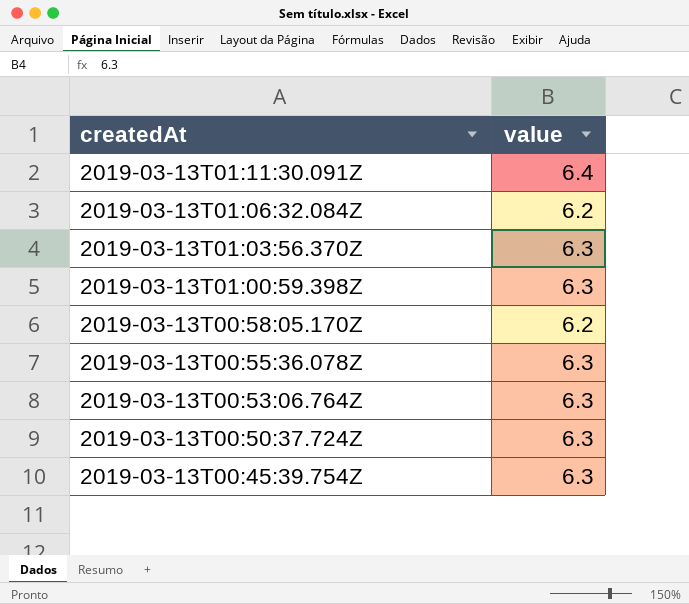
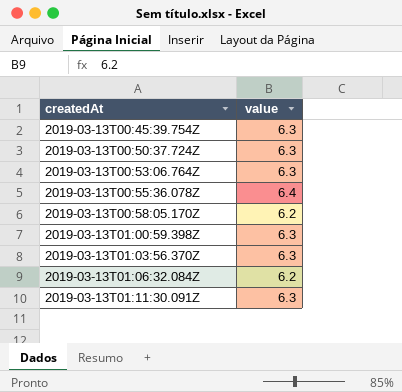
row order: createdAt descending -> createdAt ascending
2019-03-13T00:55:36.078Z | value: 6.3 -> 6.4
2019-03-13T01:11:30.091Z | value: 6.4 -> 6.3

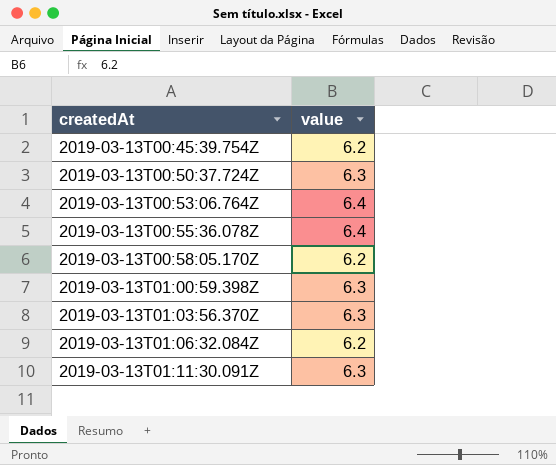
2019-03-13T00:45:39.754Z | value: 6.3 -> 6.2
2019-03-13T00:53:06.764Z | value: 6.3 -> 6.4

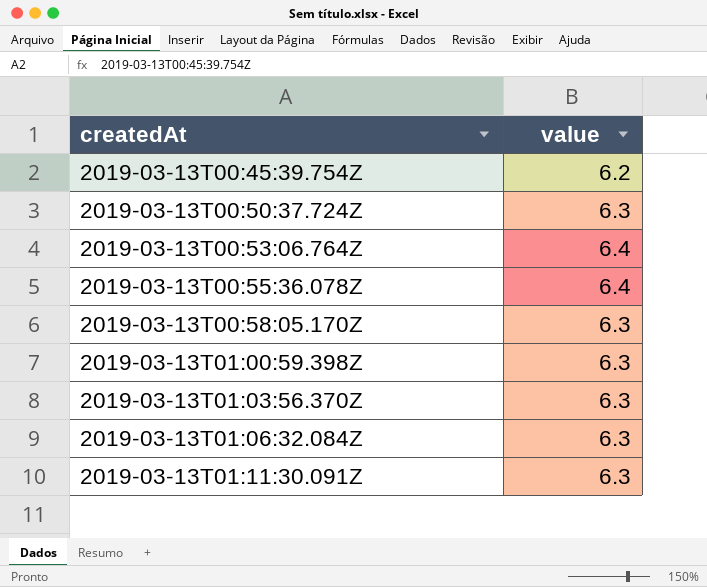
2019-03-13T00:58:05.170Z | value: 6.2 -> 6.3
2019-03-13T01:06:32.084Z | value: 6.2 -> 6.3

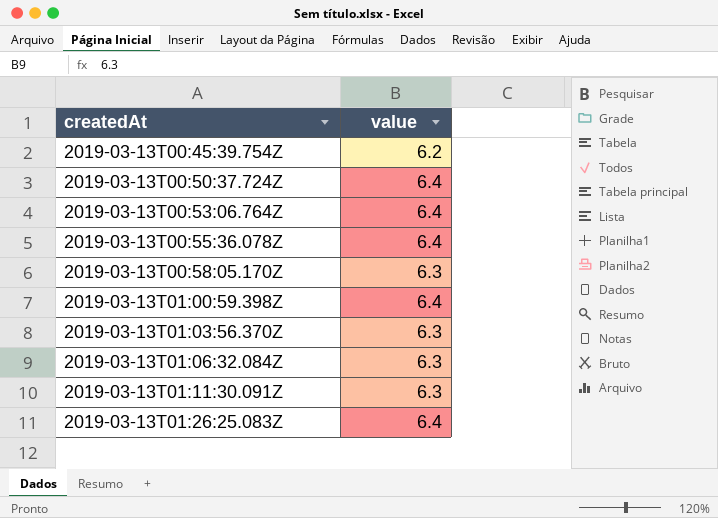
2019-03-13T00:50:37.724Z | value: 6.3 -> 6.4
2019-03-13T01:00:59.398Z | value: 6.3 -> 6.4
row 2019-03-13T01:26:25.083Z: none -> 6.4

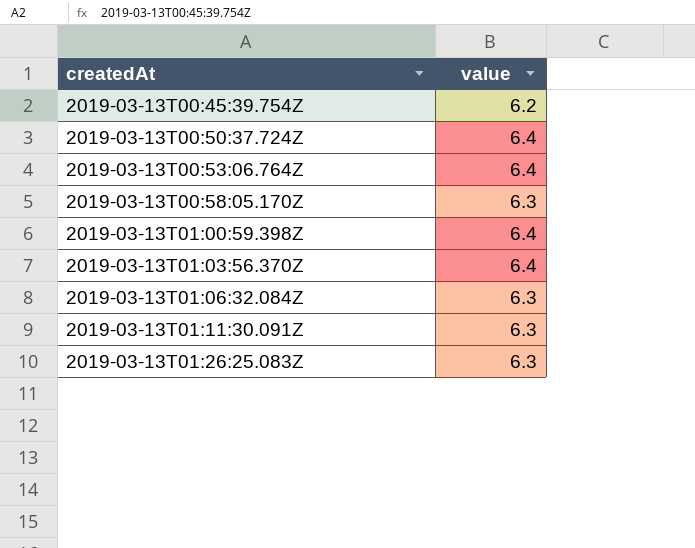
row 2019-03-13T00:55:36.078Z: 6.4 -> none
2019-03-13T01:03:56.370Z | value: 6.3 -> 6.4
2019-03-13T01:26:25.083Z | value: 6.4 -> 6.3

